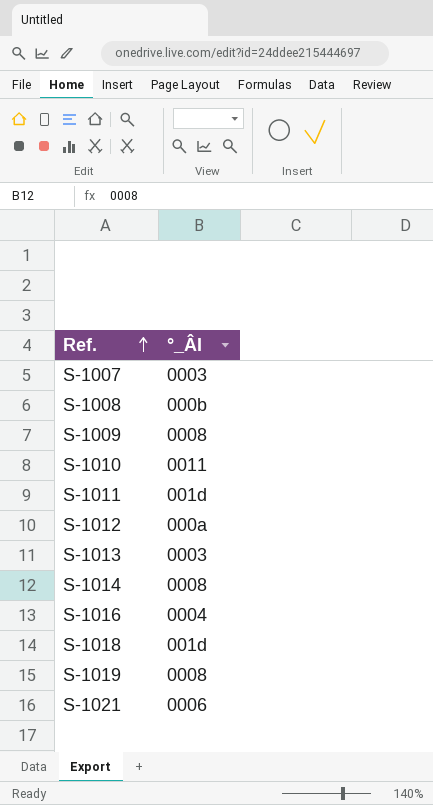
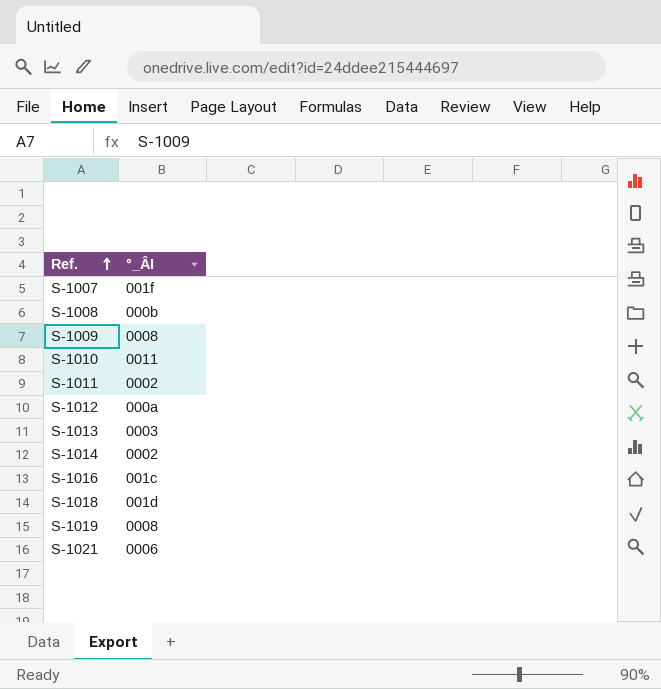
S-1007 | °_ÂI: 0003 -> 001f
S-1011 | °_ÂI: 001d -> 0002
S-1014 | °_ÂI: 0008 -> 0002
S-1016 | °_ÂI: 0004 -> 001c

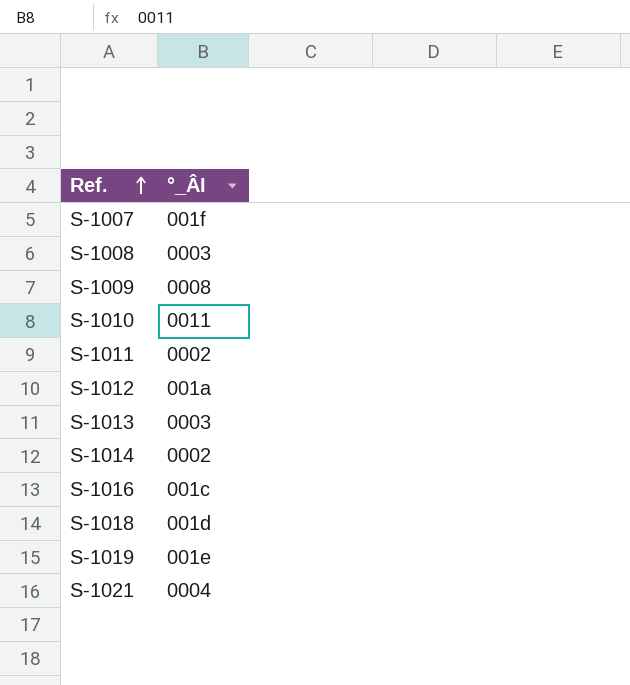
S-1008 | °_ÂI: 000b -> 0003
S-1012 | °_ÂI: 000a -> 001a
S-1019 | °_ÂI: 0008 -> 001e
S-1021 | °_ÂI: 0006 -> 0004

